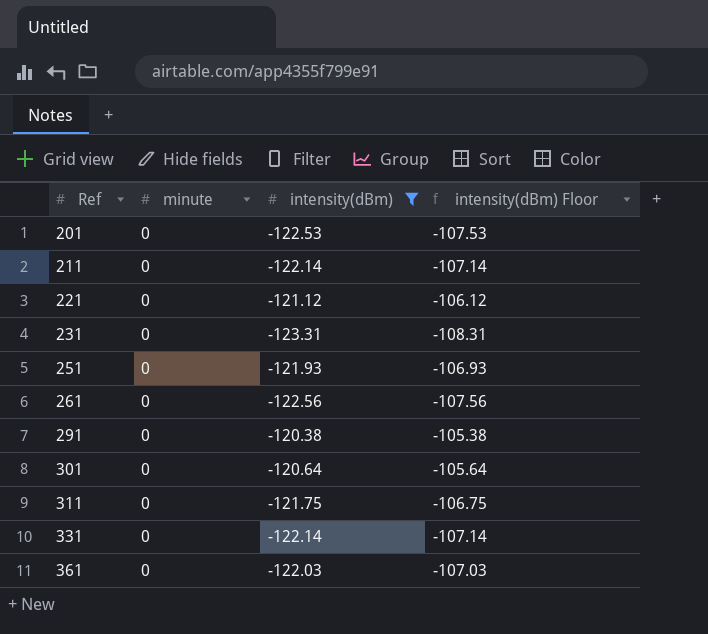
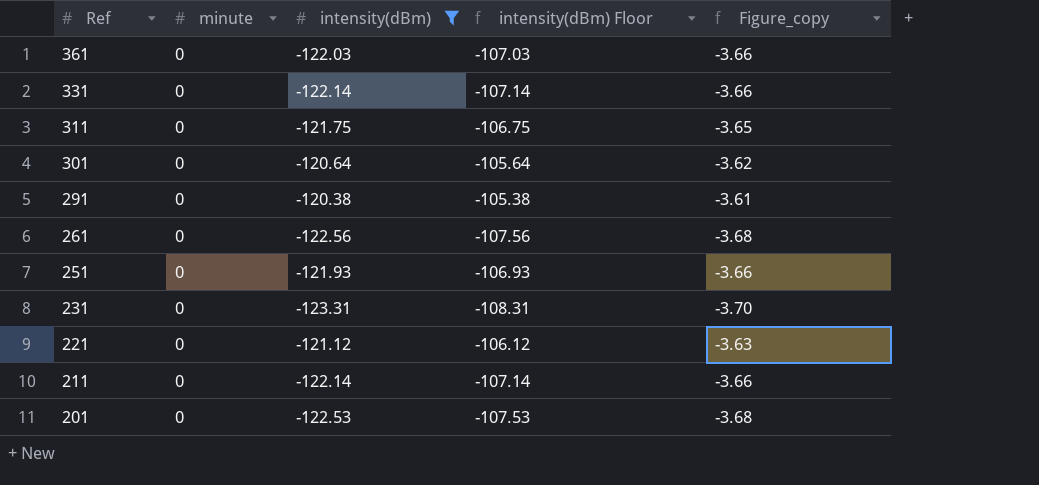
row order: Ref ascending -> Ref descending
column Figure_copy | formula: none -> [intensity(dBm)] * 0.03

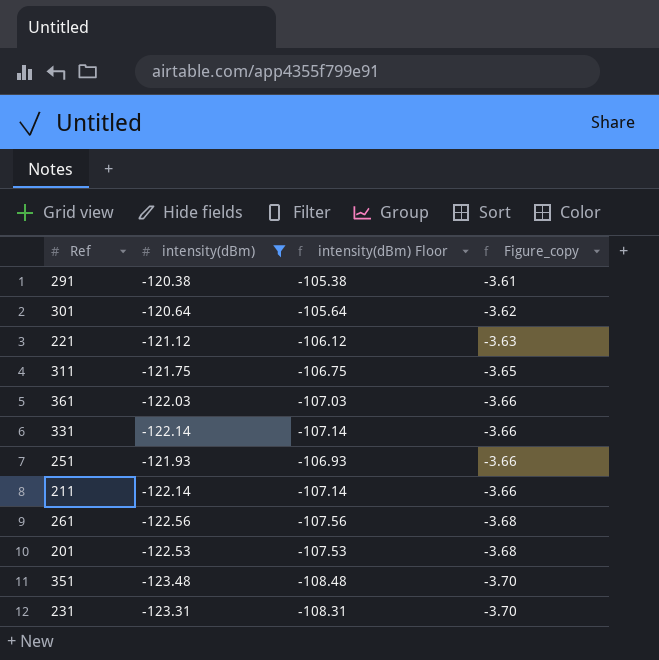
row order: Ref descending -> Figure_copy descending
column minute | position: 2 -> none
row 351: none -> -123.48 | -108.48 | -3.70

